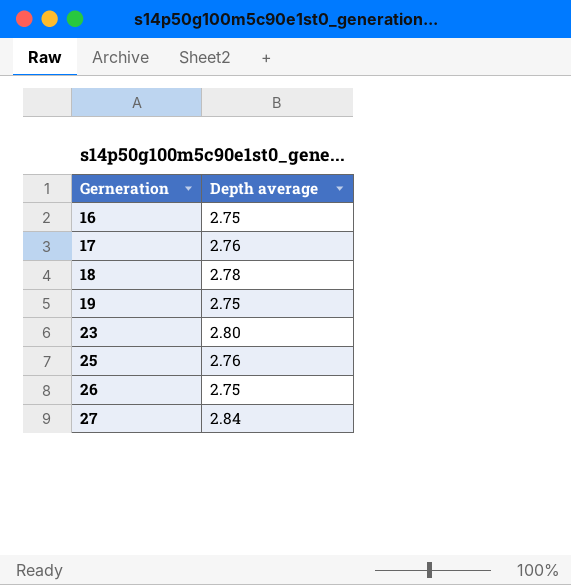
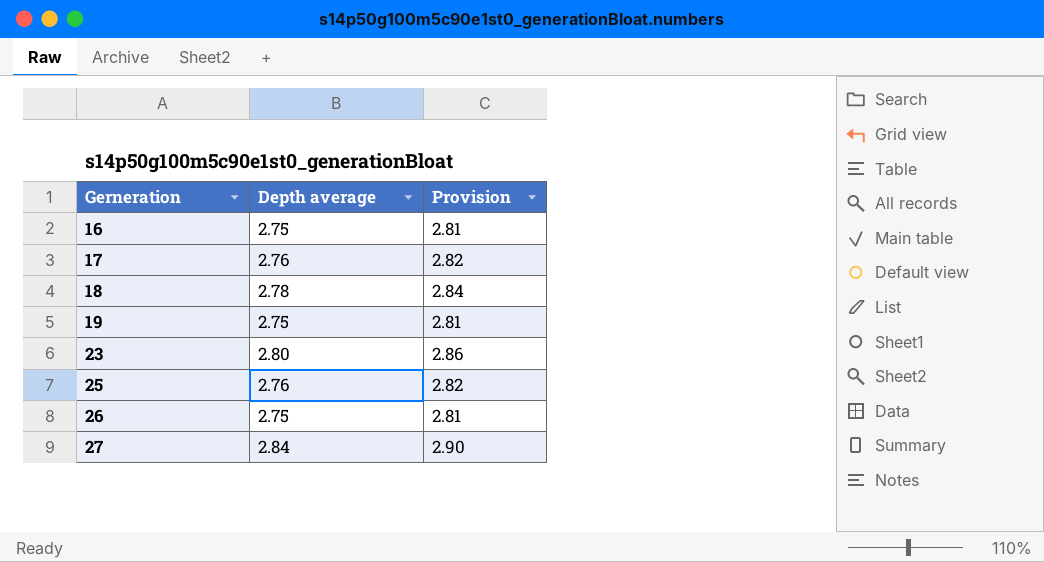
column Provision | formula: none -> [Depth average] * 1.02

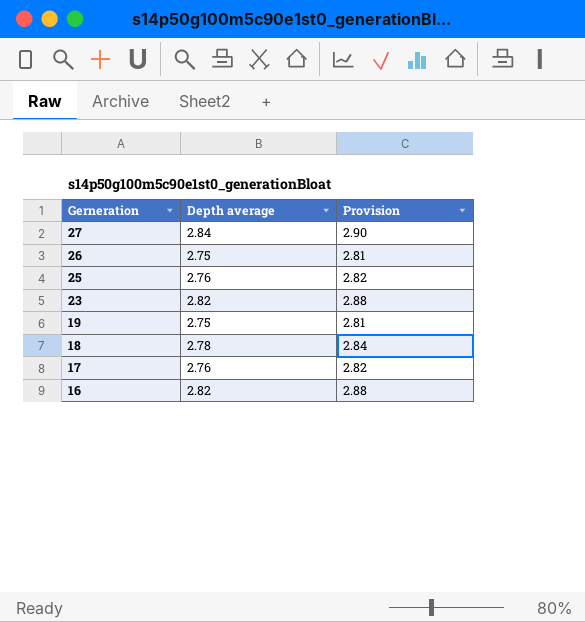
row order: Gerneration ascending -> Gerneration descending
23 | Depth average: 2.80 -> 2.82
23 | Provision: 2.86 -> 2.88
16 | Depth average: 2.75 -> 2.82
16 | Provision: 2.81 -> 2.88

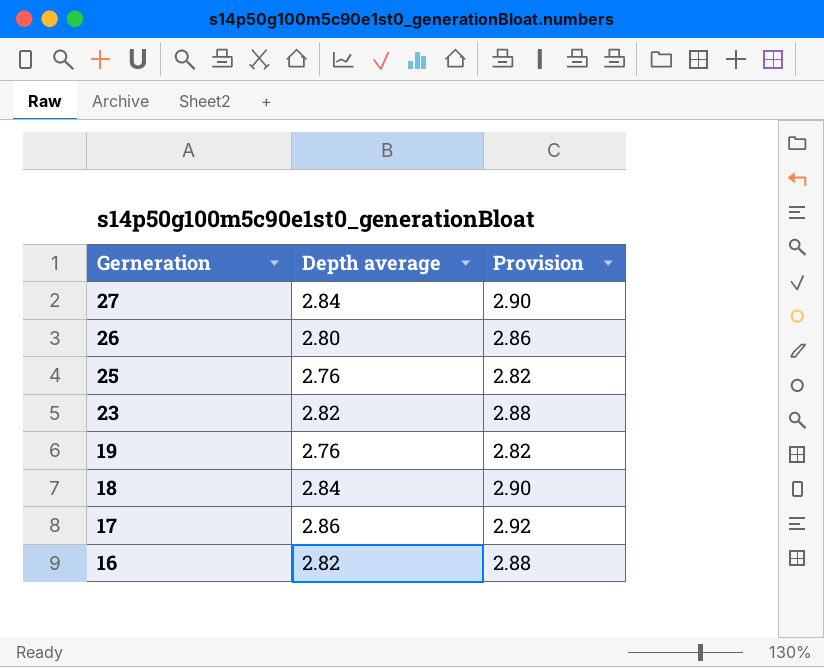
26 | Depth average: 2.75 -> 2.80
26 | Provision: 2.81 -> 2.86
19 | Depth average: 2.75 -> 2.76
19 | Provision: 2.81 -> 2.82
18 | Depth average: 2.78 -> 2.84
18 | Provision: 2.84 -> 2.90
17 | Depth average: 2.76 -> 2.86
17 | Provision: 2.82 -> 2.92

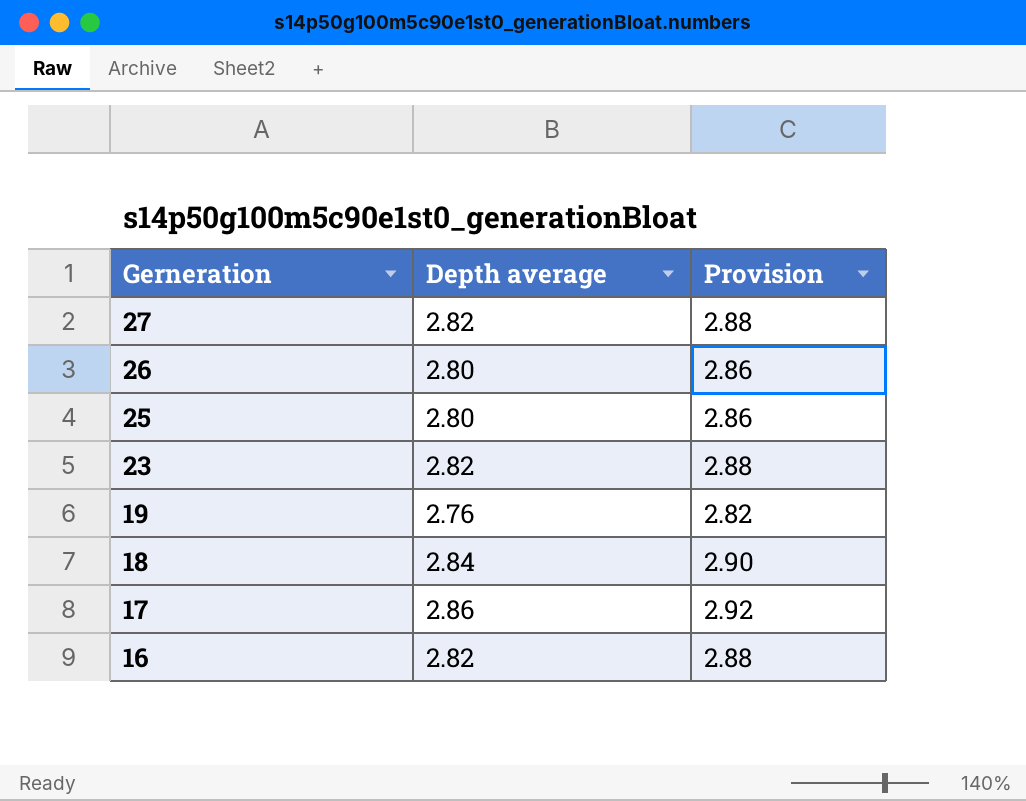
27 | Depth average: 2.84 -> 2.82
27 | Provision: 2.90 -> 2.88
25 | Depth average: 2.76 -> 2.80
25 | Provision: 2.82 -> 2.86

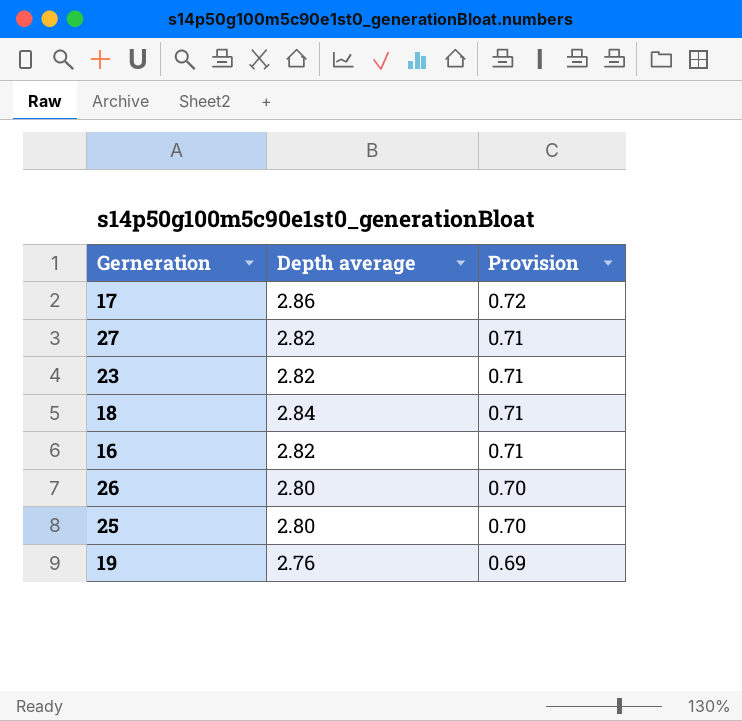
row order: Gerneration descending -> Provision descending
column Provision | formula: [Depth average] * 1.02 -> [Depth average] * 0.25

